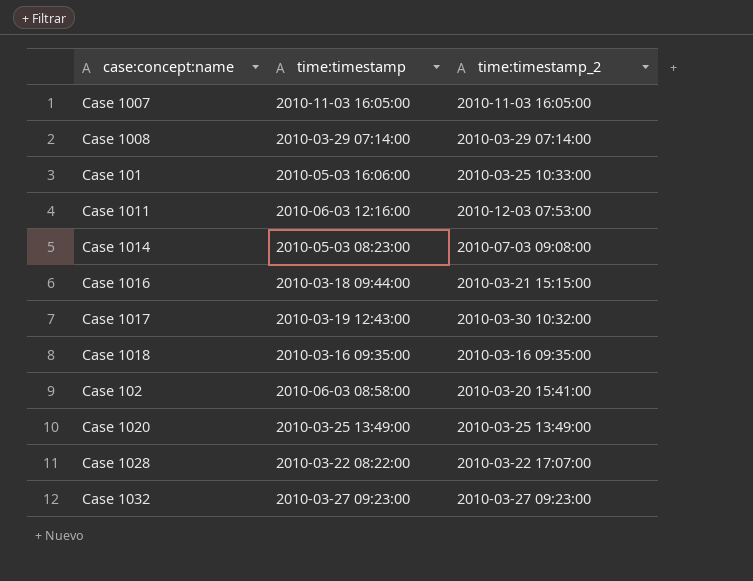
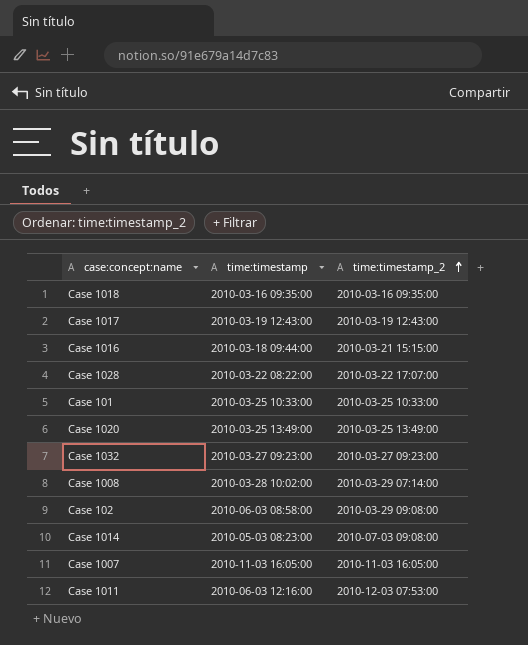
row order: none -> time:timestamp_2 ascending
Case 1017 | time:timestamp_2: 2010-03-30 10:32:00 -> 2010-03-19 12:43:00
Case 101 | time:timestamp: 2010-05-03 16:06:00 -> 2010-03-25 10:33:00
Case 1008 | time:timestamp: 2010-03-29 07:14:00 -> 2010-03-28 10:02:00
Case 102 | time:timestamp_2: 2010-03-20 15:41:00 -> 2010-03-29 09:08:00

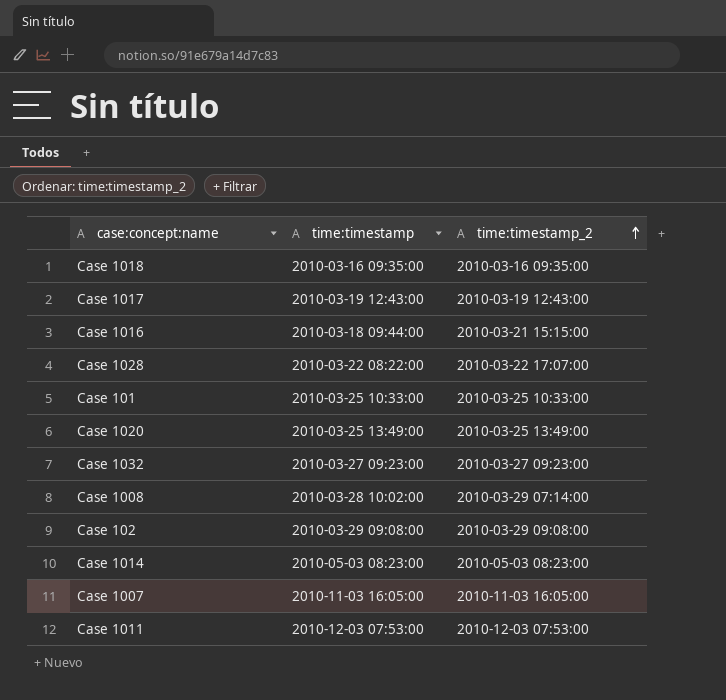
Case 102 | time:timestamp: 2010-06-03 08:58:00 -> 2010-03-29 09:08:00
Case 1014 | time:timestamp_2: 2010-07-03 09:08:00 -> 2010-05-03 08:23:00
Case 1011 | time:timestamp: 2010-06-03 12:16:00 -> 2010-12-03 07:53:00

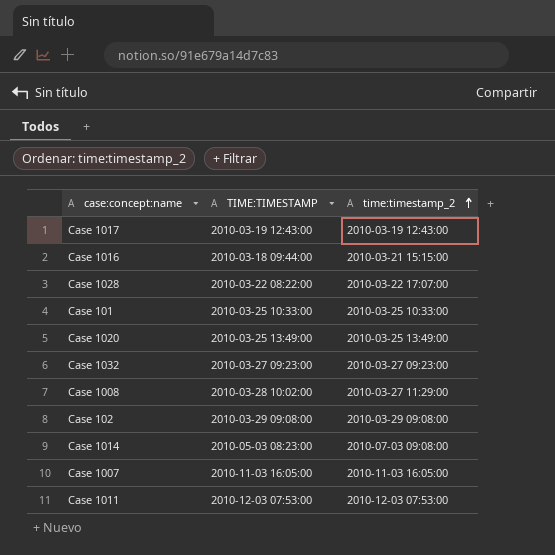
column name: time:timestamp -> TIME:TIMESTAMP
row Case 1018: 2010-03-16 09:35:00 | 2010-03-16 09:35:00 -> none
Case 1008 | time:timestamp_2: 2010-03-29 07:14:00 -> 2010-03-27 11:29:00
Case 1014 | time:timestamp_2: 2010-05-03 08:23:00 -> 2010-07-03 09:08:00

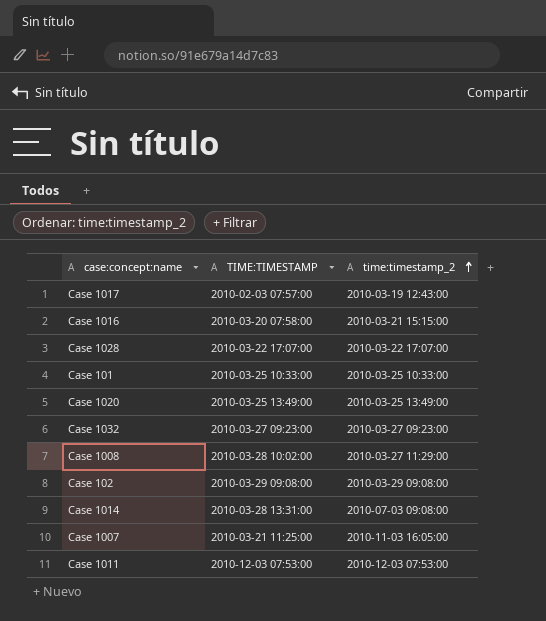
Case 1017 | TIME:TIMESTAMP: 2010-03-19 12:43:00 -> 2010-02-03 07:57:00
Case 1016 | TIME:TIMESTAMP: 2010-03-18 09:44:00 -> 2010-03-20 07:58:00
Case 1028 | TIME:TIMESTAMP: 2010-03-22 08:22:00 -> 2010-03-22 17:07:00
Case 1014 | TIME:TIMESTAMP: 2010-05-03 08:23:00 -> 2010-03-28 13:31:00
Case 1007 | TIME:TIMESTAMP: 2010-11-03 16:05:00 -> 2010-03-21 11:25:00

